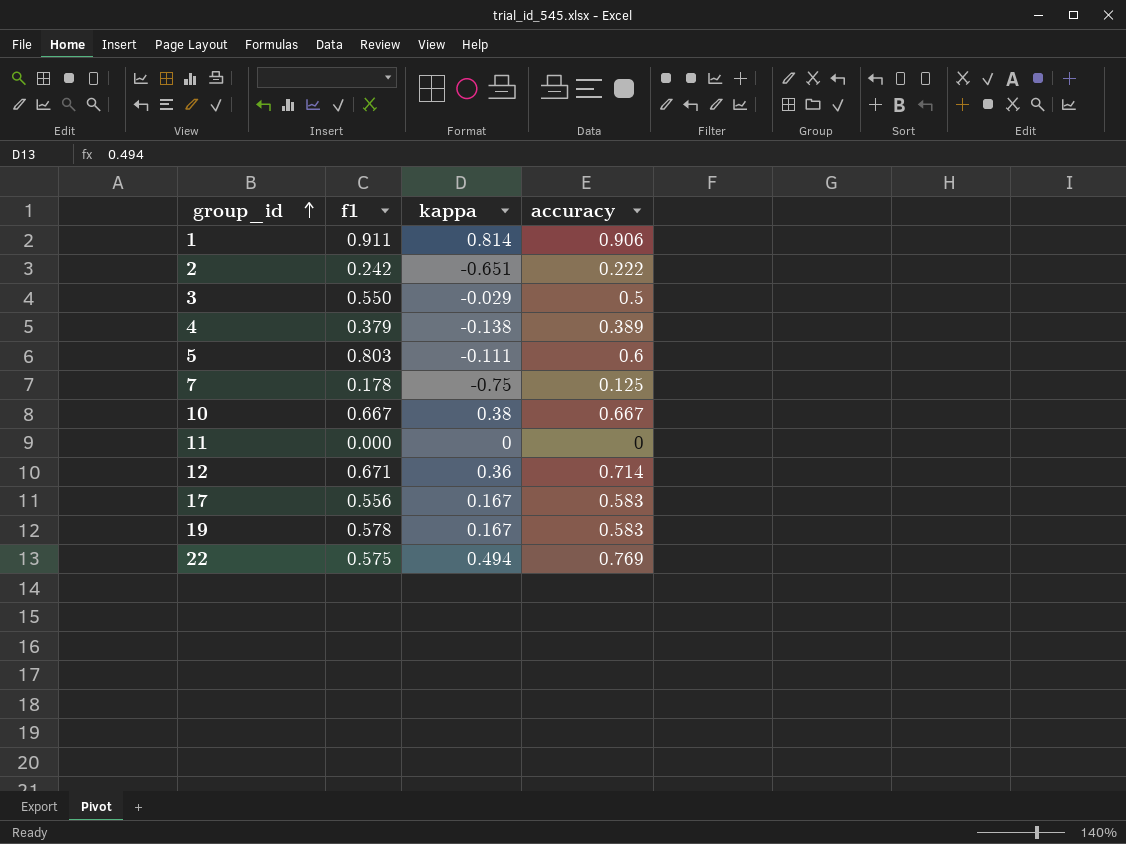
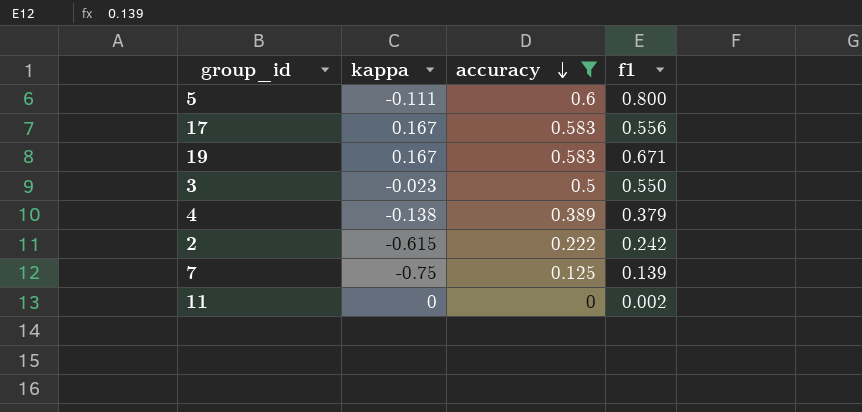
filter: none -> accuracy <= 0.6
row order: group_id ascending -> accuracy descending
column f1 | position: 2 -> 4
5 | f1: 0.803 -> 0.800
19 | f1: 0.578 -> 0.671
3 | kappa: -0.029 -> -0.023
2 | kappa: -0.651 -> -0.615
7 | f1: 0.178 -> 0.139
11 | f1: 0.000 -> 0.002

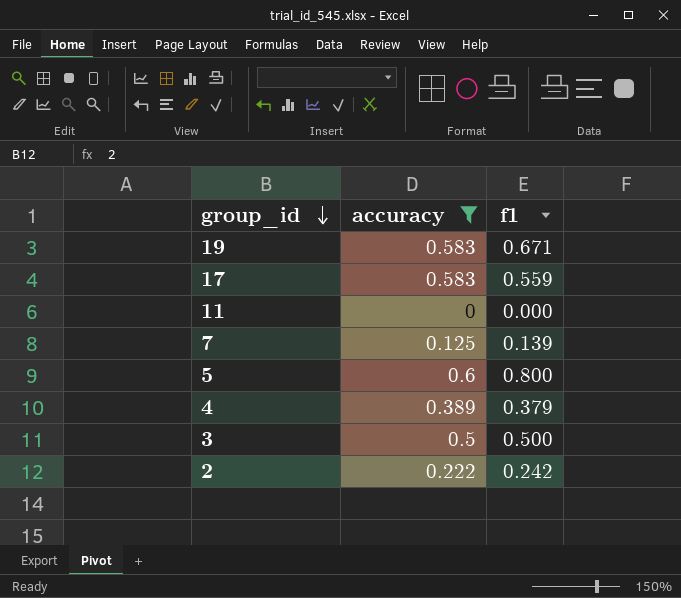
row order: accuracy descending -> group_id descending
column kappa | position: 2 -> none
17 | f1: 0.556 -> 0.559
11 | f1: 0.002 -> 0.000
3 | f1: 0.550 -> 0.500

